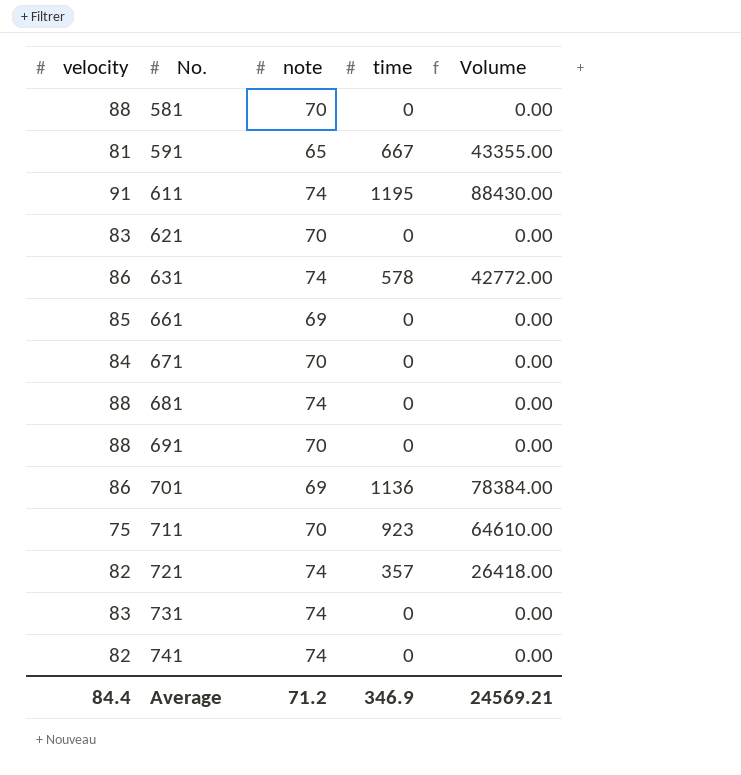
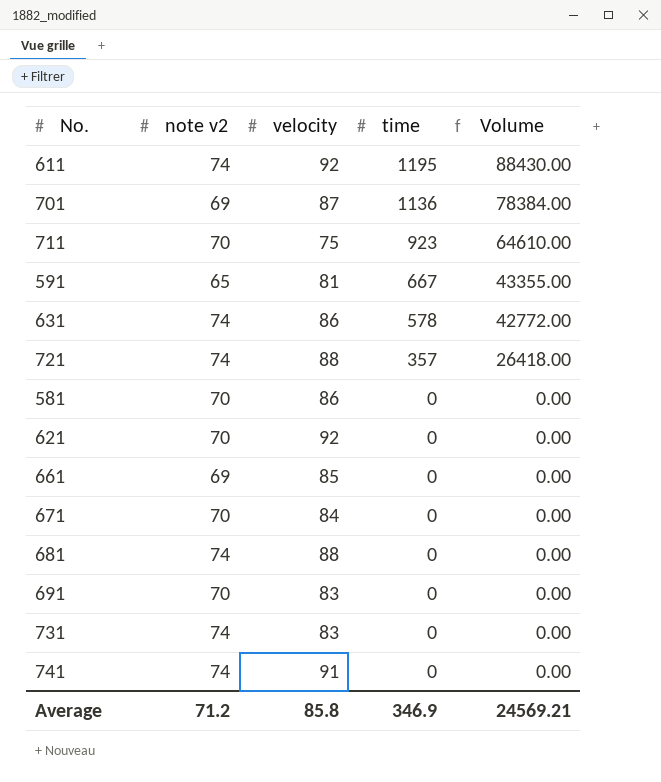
row order: No. ascending -> time descending
column name: note -> note v2
column velocity | position: 1 -> 3
611 | velocity: 91 -> 92
701 | velocity: 86 -> 87
721 | velocity: 82 -> 88
581 | velocity: 88 -> 86
621 | velocity: 83 -> 92
691 | velocity: 88 -> 83
741 | velocity: 82 -> 91
Average | velocity: 84.4 -> 85.8

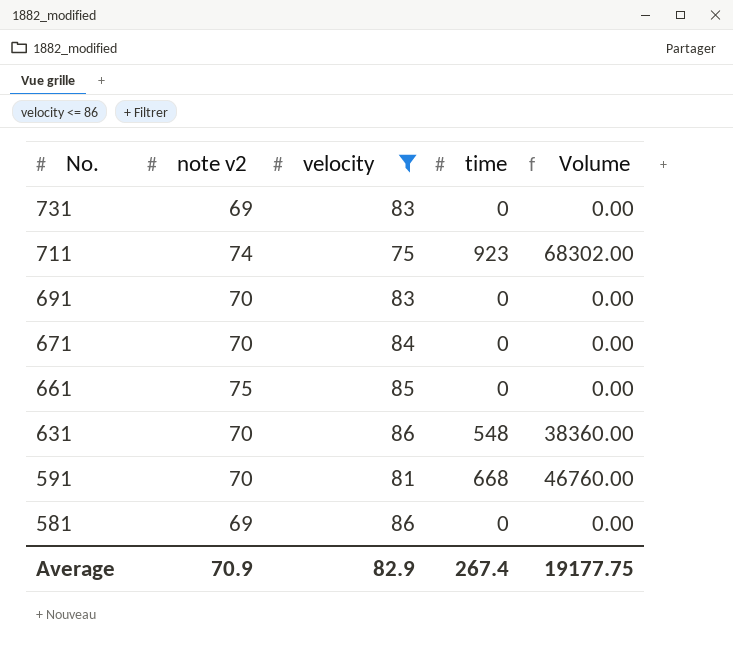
filter: none -> velocity <= 86
row order: time descending -> No. descending
731 | note v2: 74 -> 69
711 | note v2: 70 -> 74
711 | Volume: 64610.00 -> 68302.00
661 | note v2: 69 -> 75
631 | note v2: 74 -> 70
631 | time: 578 -> 548
631 | Volume: 42772.00 -> 38360.00
591 | note v2: 65 -> 70
591 | time: 667 -> 668
591 | Volume: 43355.00 -> 46760.00
581 | note v2: 70 -> 69
Average | note v2: 71.2 -> 70.9
Average | velocity: 85.8 -> 82.9
Average | time: 346.9 -> 267.4
Average | Volume: 24569.21 -> 19177.75

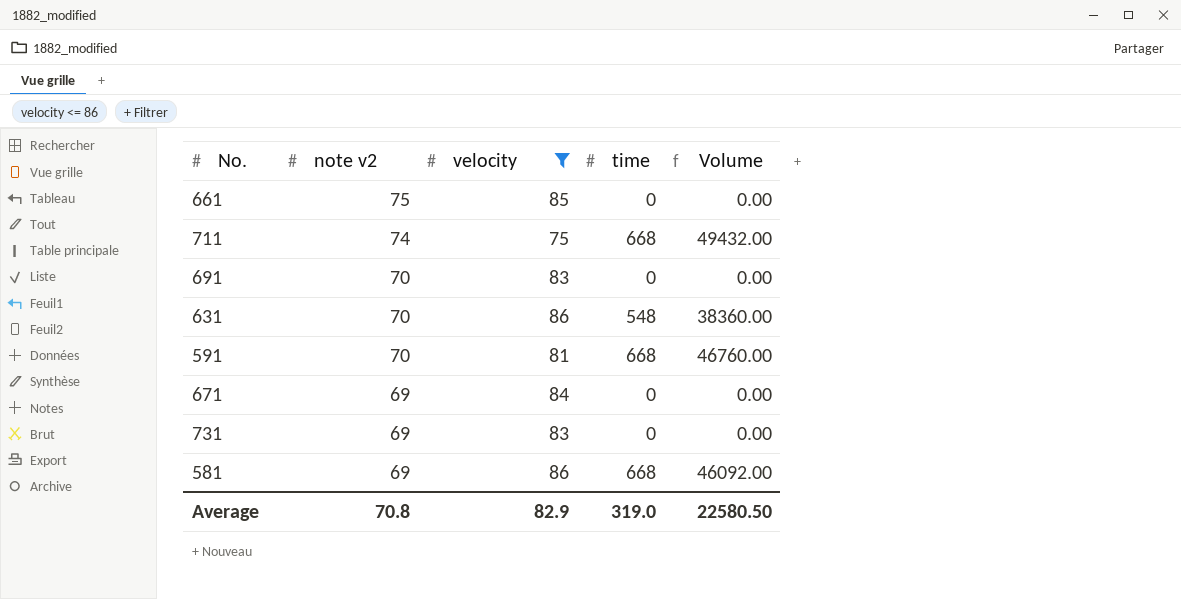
row order: No. descending -> note v2 descending
711 | time: 923 -> 668
711 | Volume: 68302.00 -> 49432.00
671 | note v2: 70 -> 69
581 | time: 0 -> 668
581 | Volume: 0.00 -> 46092.00
Average | note v2: 70.9 -> 70.8
Average | time: 267.4 -> 319.0
Average | Volume: 19177.75 -> 22580.50

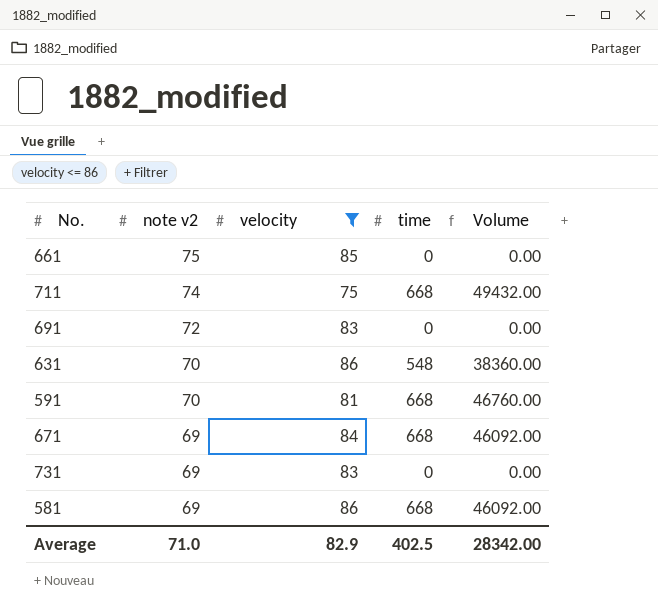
691 | note v2: 70 -> 72
671 | time: 0 -> 668
671 | Volume: 0.00 -> 46092.00
Average | note v2: 70.8 -> 71.0
Average | time: 319.0 -> 402.5
Average | Volume: 22580.50 -> 28342.00

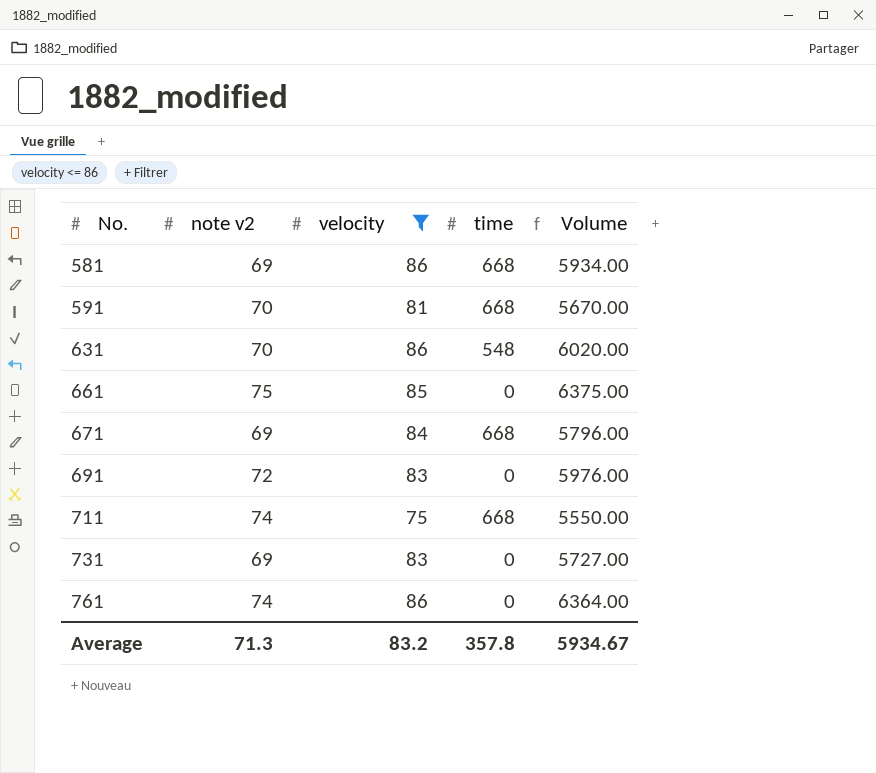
row order: note v2 descending -> No. ascending
column Volume | formula: [note v2] * [time] -> [note v2] * [velocity]
row 761: none -> 74 | 86 | 0 | 6364.00
Average | note v2: 71.0 -> 71.3
Average | velocity: 82.9 -> 83.2
Average | time: 402.5 -> 357.8
Average | Volume: 28342.00 -> 5934.67

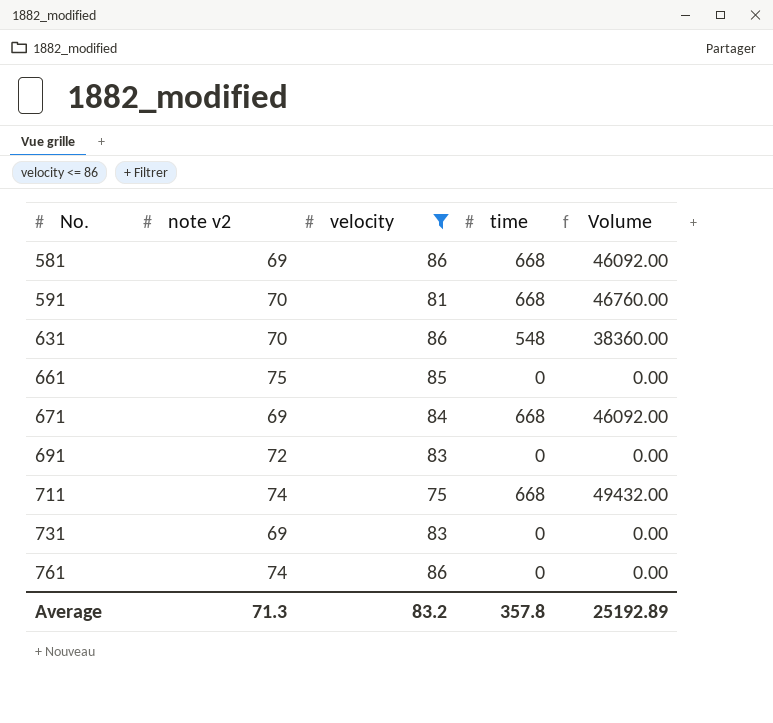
column Volume | formula: [note v2] * [velocity] -> [note v2] * [time]
Average | Volume: 5934.67 -> 25192.89

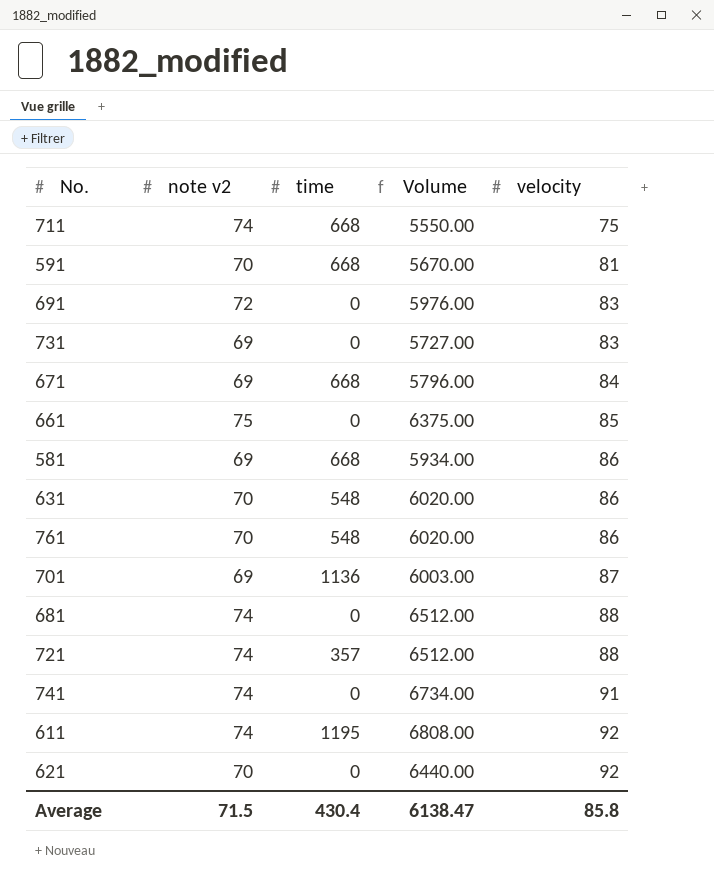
filter: velocity <= 86 -> none
row order: No. ascending -> velocity ascending
column Volume | formula: [note v2] * [time] -> [note v2] * [velocity]
column velocity | position: 3 -> 5
761 | note v2: 74 -> 70
761 | time: 0 -> 548
Average | note v2: 71.3 -> 71.5
Average | time: 357.8 -> 430.4
Average | Volume: 25192.89 -> 6138.47
Average | velocity: 83.2 -> 85.8

